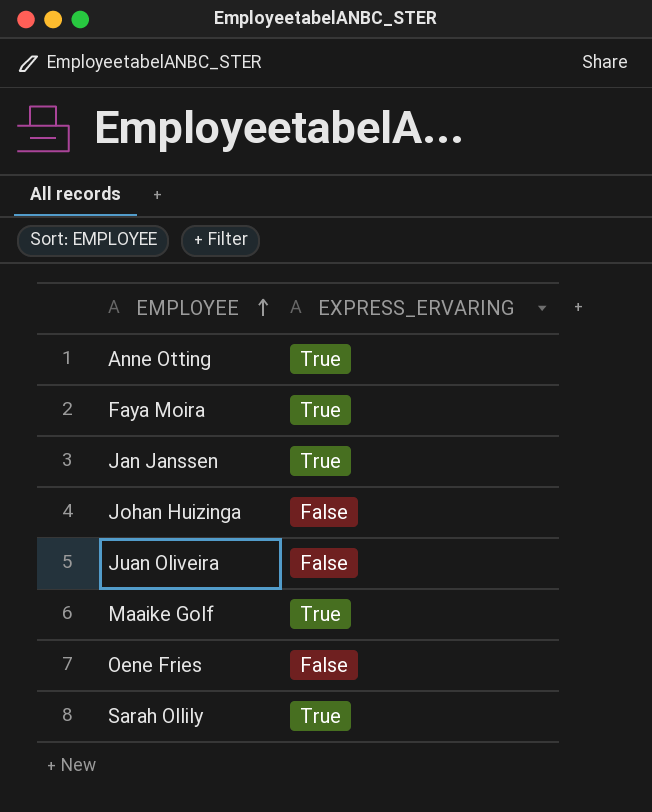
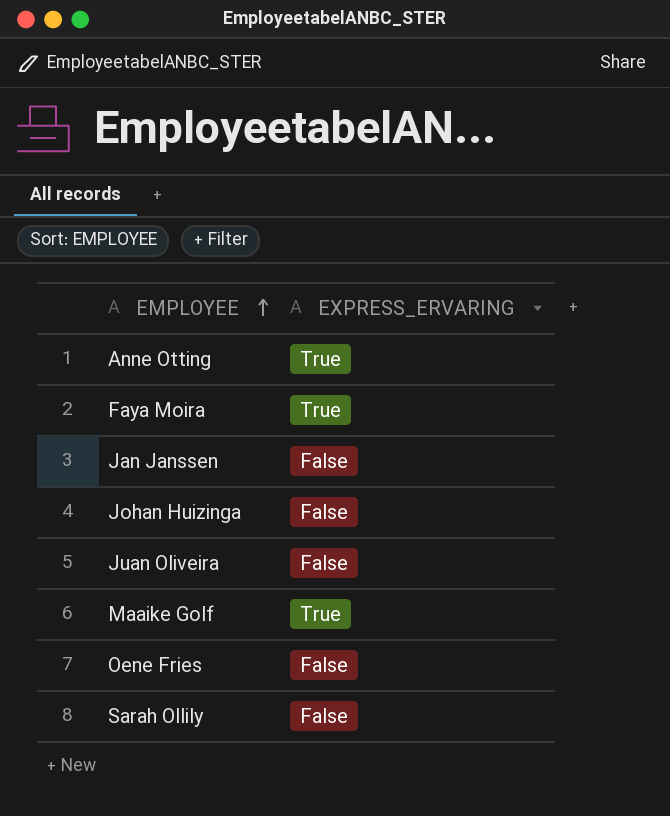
Jan Janssen | EXPRESS_ERVARING: True -> False
Sarah Ollily | EXPRESS_ERVARING: True -> False

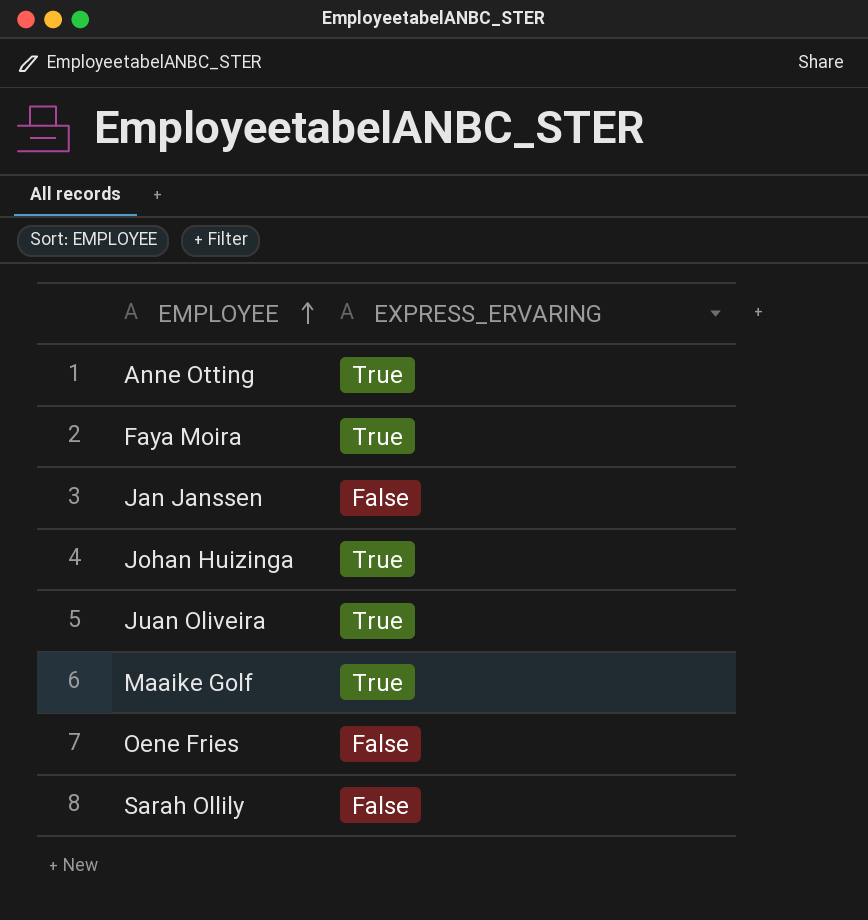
Johan Huizinga | EXPRESS_ERVARING: False -> True
Juan Oliveira | EXPRESS_ERVARING: False -> True

